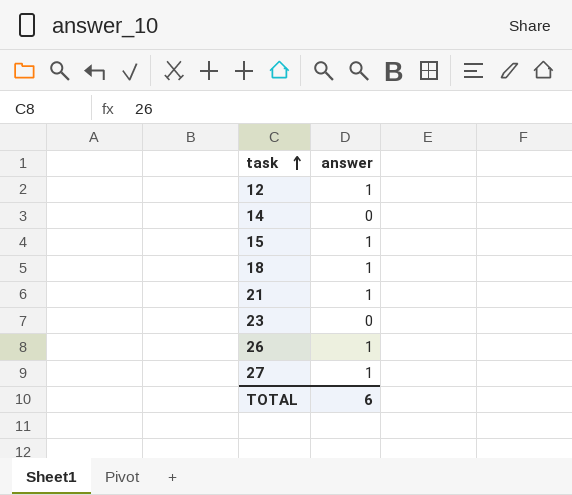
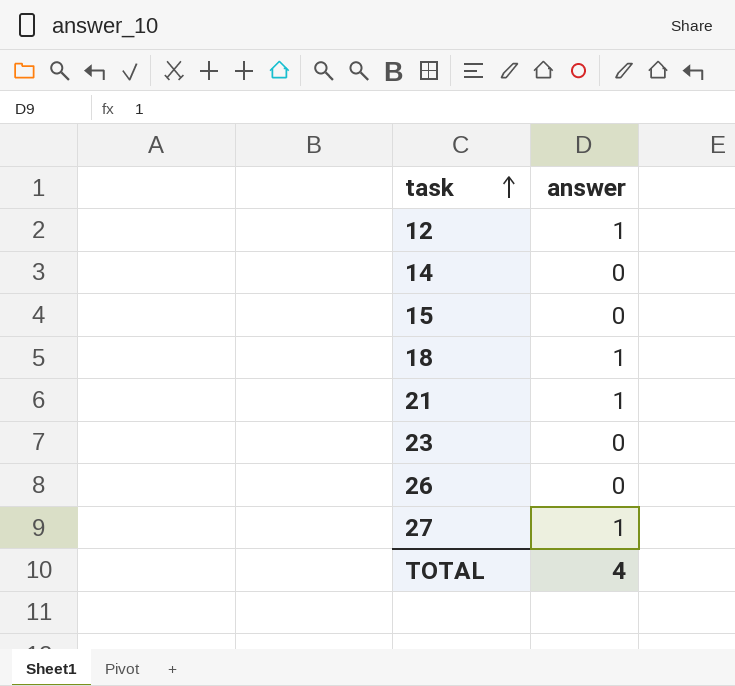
15 | answer: 1 -> 0
26 | answer: 1 -> 0
TOTAL | answer: 6 -> 4

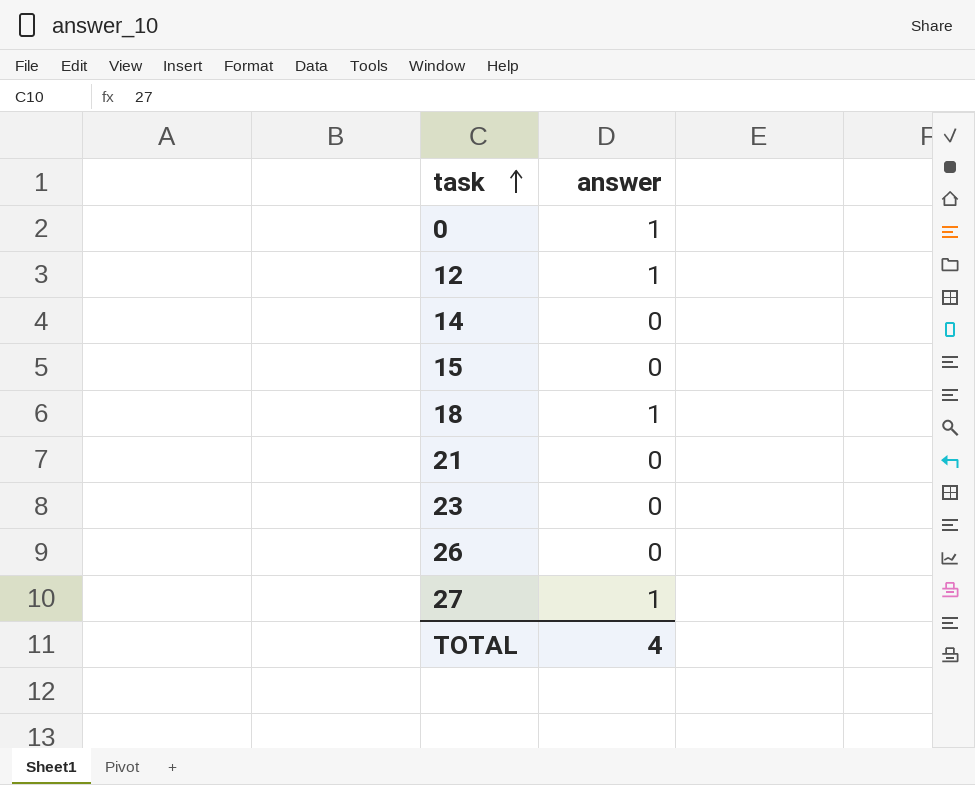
row 0: none -> 1
21 | answer: 1 -> 0

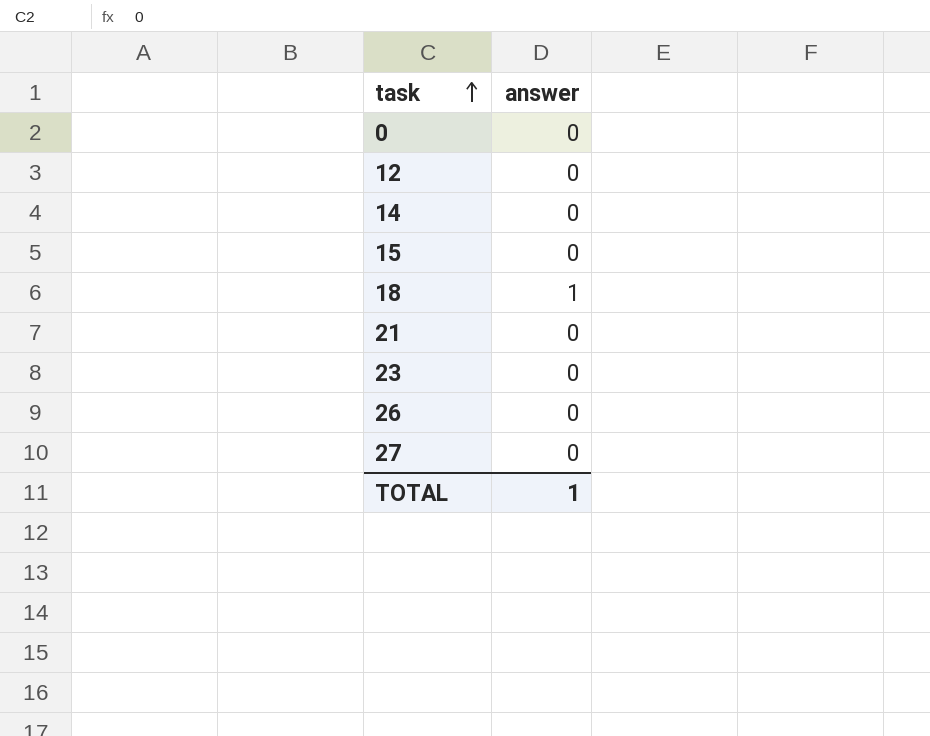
0 | answer: 1 -> 0
12 | answer: 1 -> 0
27 | answer: 1 -> 0
TOTAL | answer: 4 -> 1

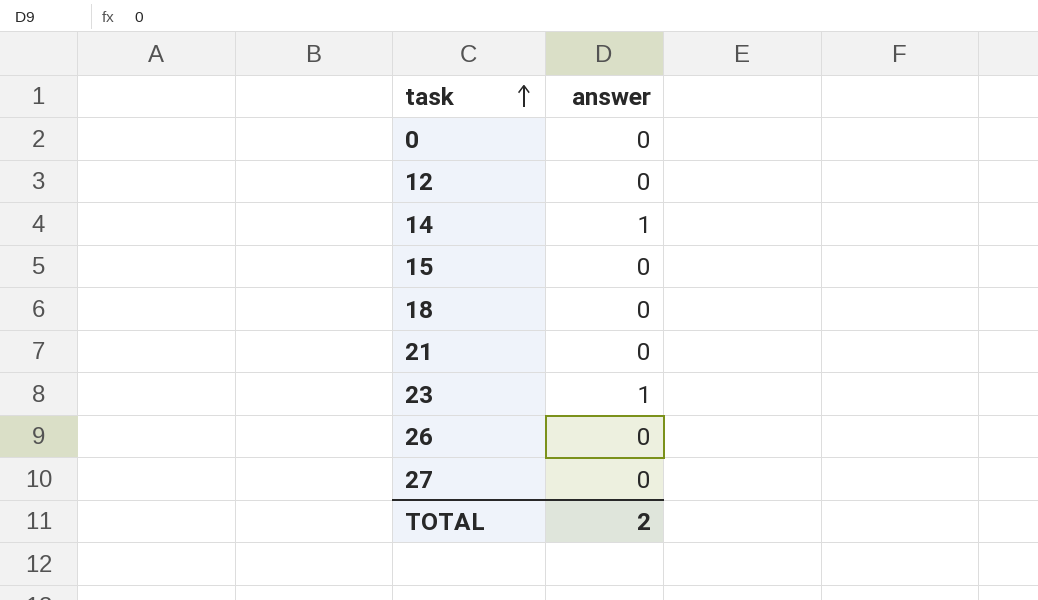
14 | answer: 0 -> 1
18 | answer: 1 -> 0
23 | answer: 0 -> 1
TOTAL | answer: 1 -> 2

